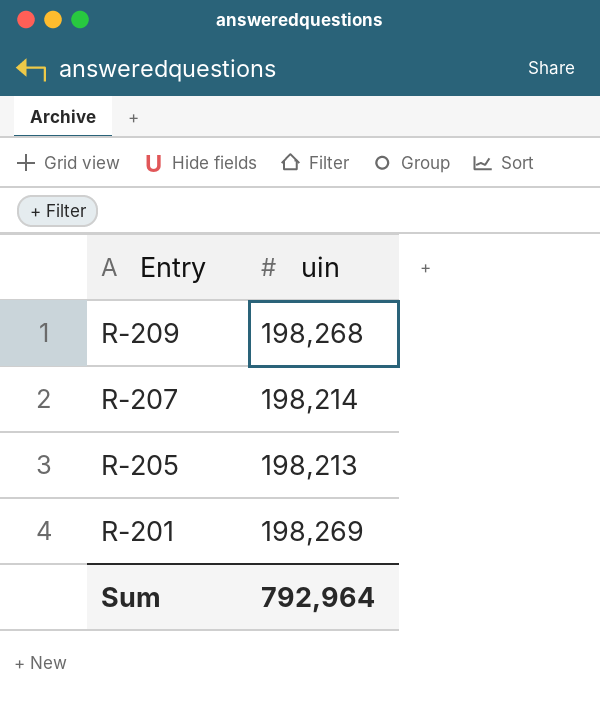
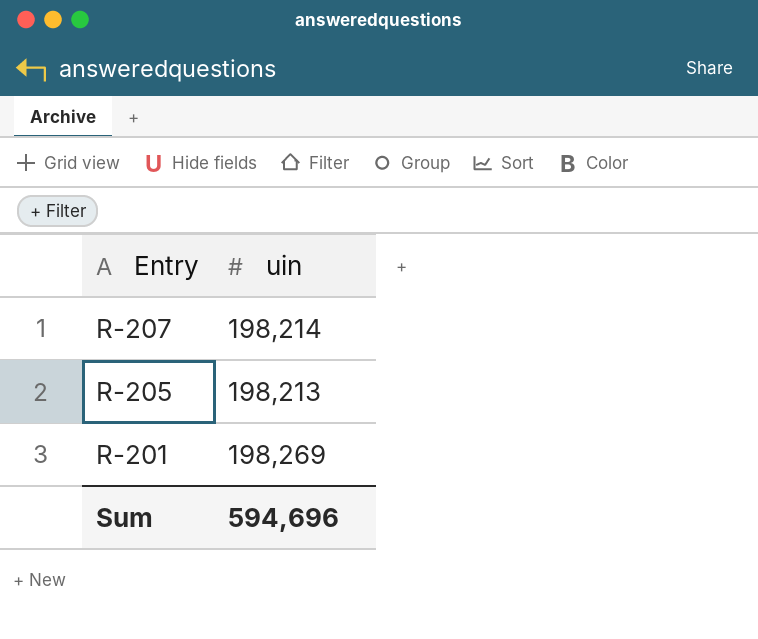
row R-209: 198,268 -> none
Sum | uin: 792,964 -> 594,696

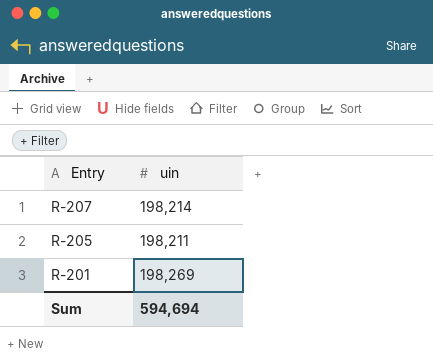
R-205 | uin: 198,213 -> 198,211
Sum | uin: 594,696 -> 594,694

